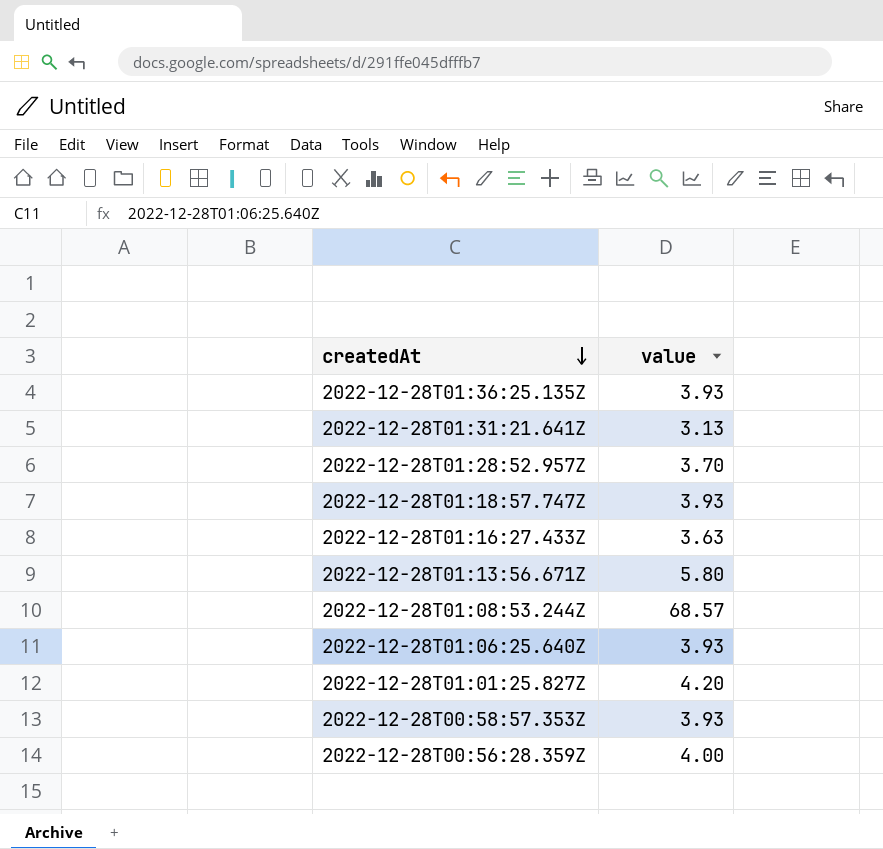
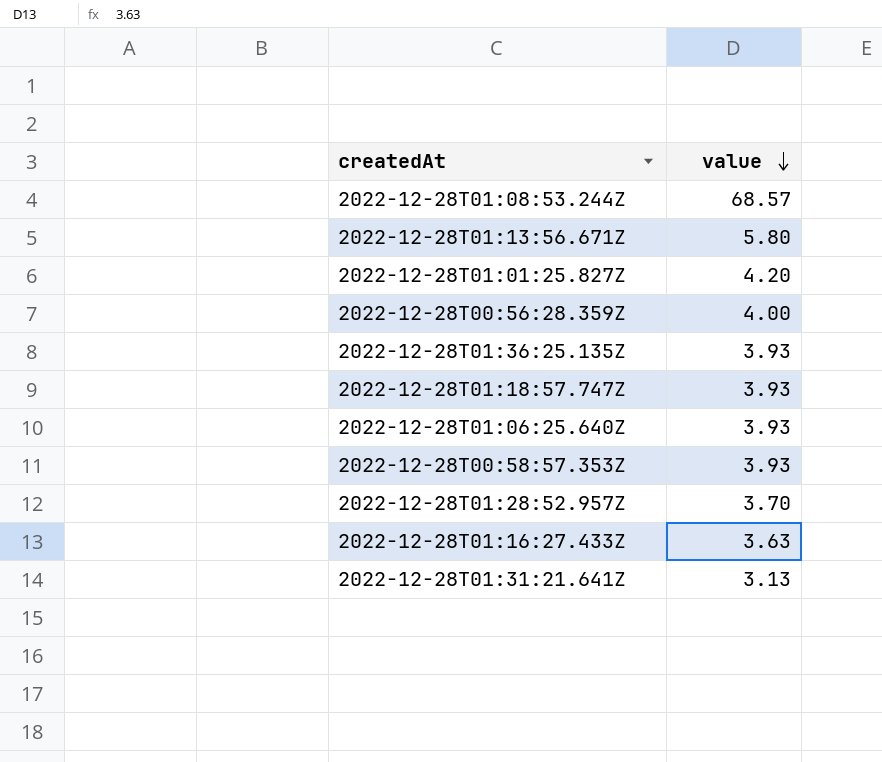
row order: createdAt descending -> value descending

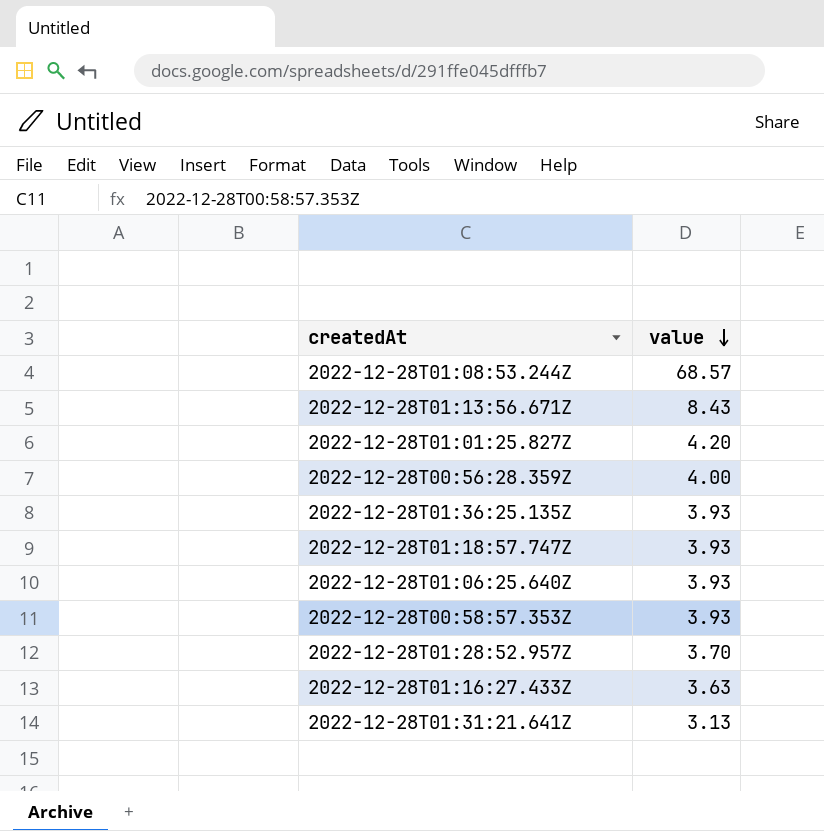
2022-12-28T01:13:56.671Z | value: 5.80 -> 8.43

